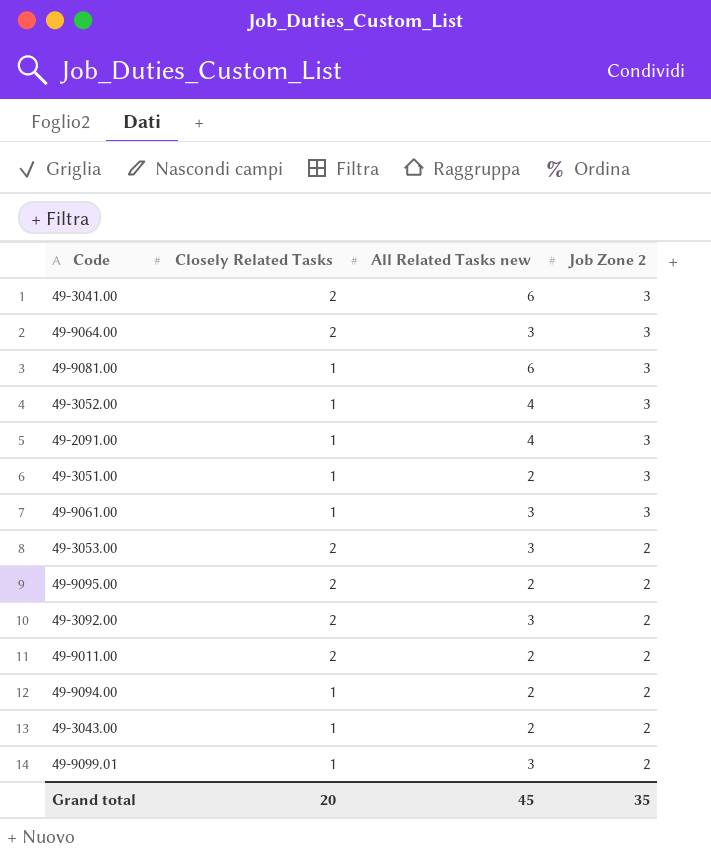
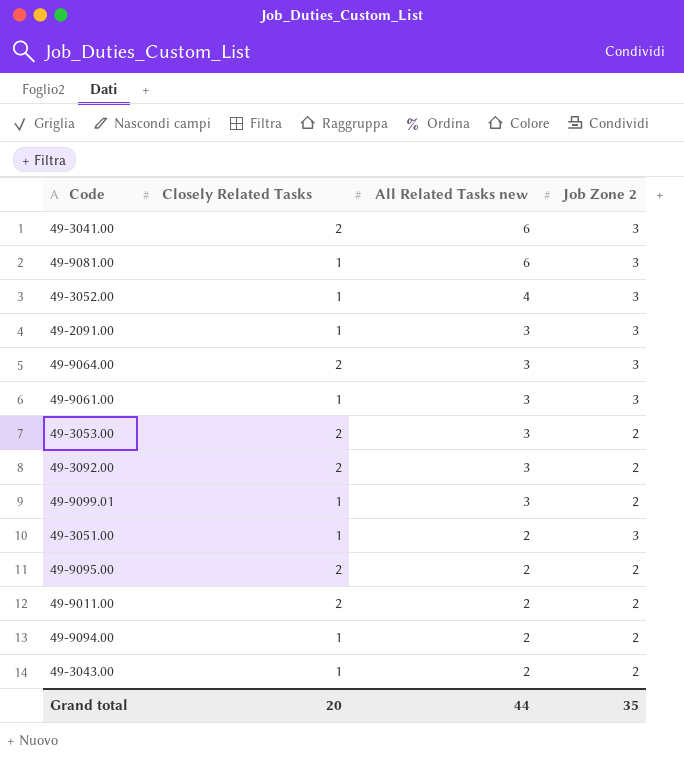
row order: Job Zone 2 descending -> All Related Tasks new descending
49-2091.00 | All Related Tasks new: 4 -> 3
Grand total | All Related Tasks new: 45 -> 44

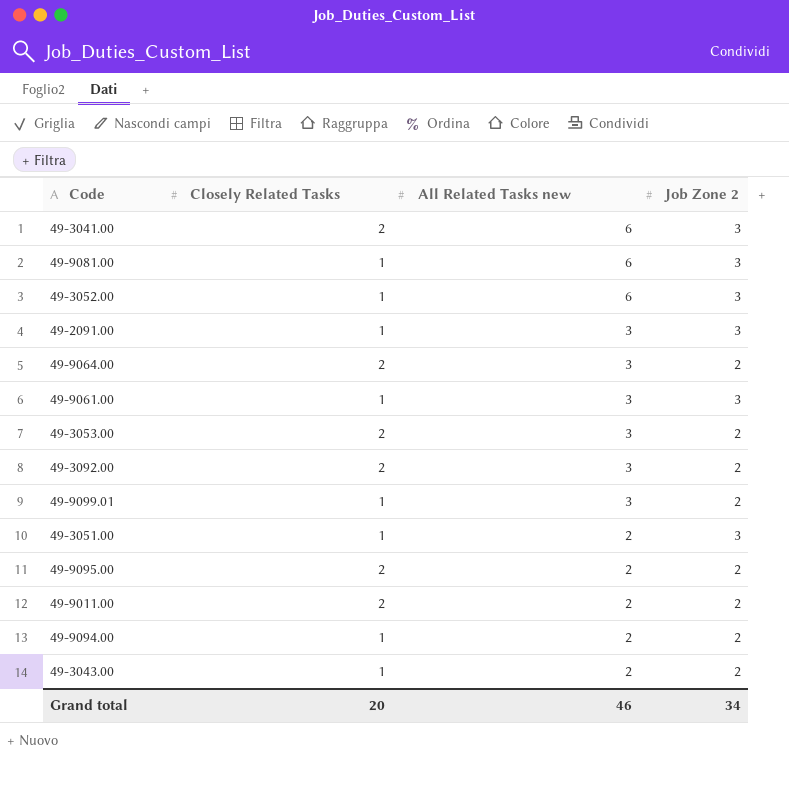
49-3052.00 | All Related Tasks new: 4 -> 6
49-9064.00 | Job Zone 2: 3 -> 2
Grand total | All Related Tasks new: 44 -> 46
Grand total | Job Zone 2: 35 -> 34

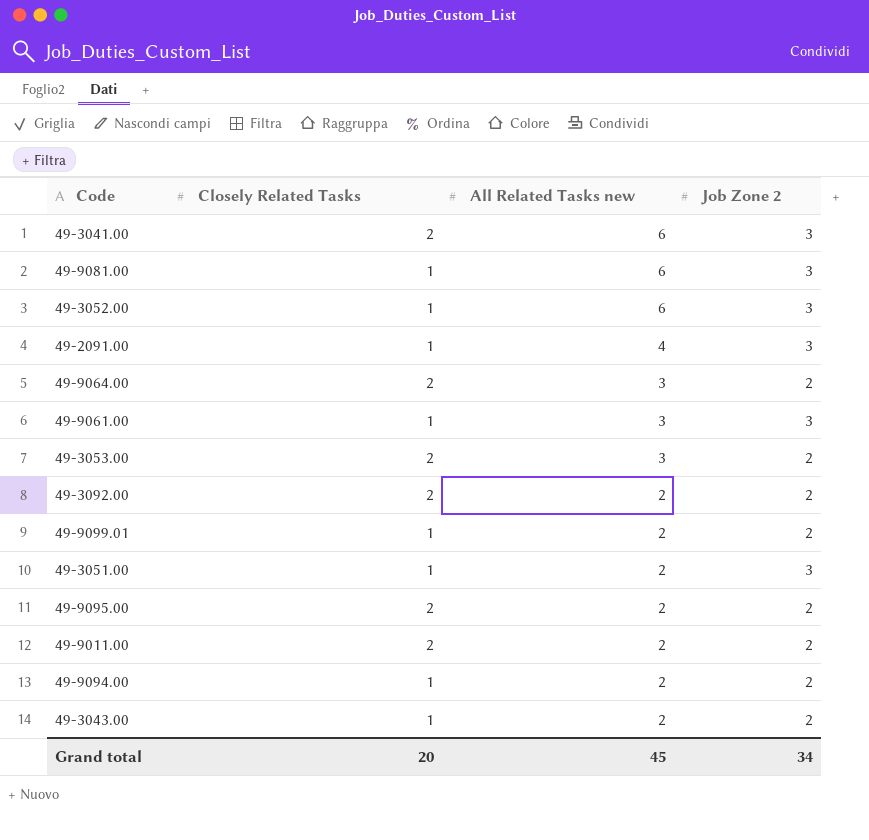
49-2091.00 | All Related Tasks new: 3 -> 4
49-3092.00 | All Related Tasks new: 3 -> 2
49-9099.01 | All Related Tasks new: 3 -> 2
Grand total | All Related Tasks new: 46 -> 45

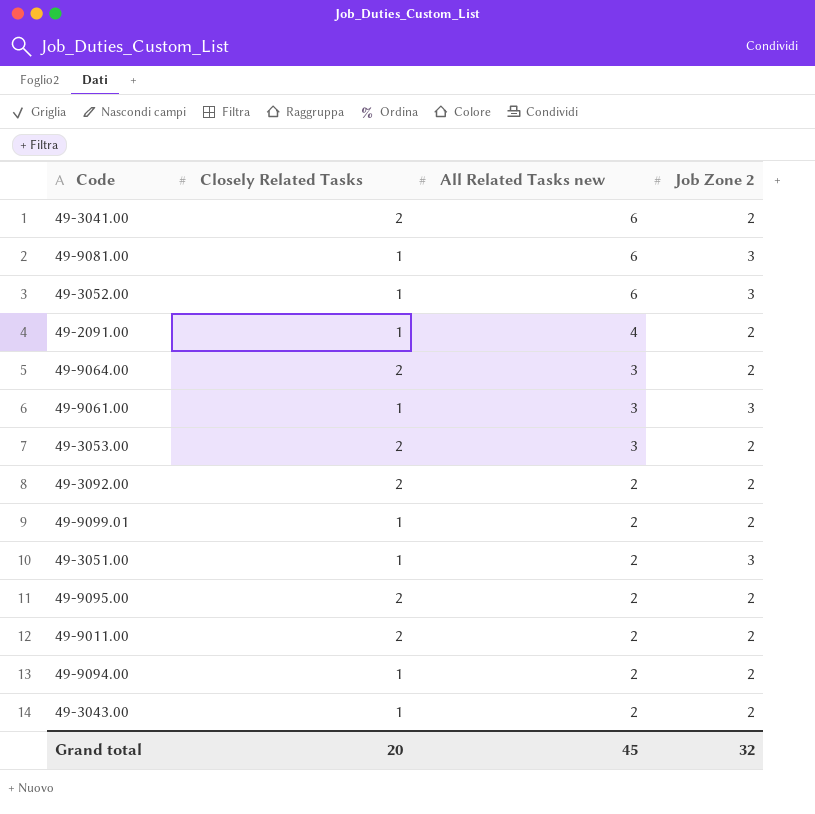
49-3041.00 | Job Zone 2: 3 -> 2
49-2091.00 | Job Zone 2: 3 -> 2
Grand total | Job Zone 2: 34 -> 32

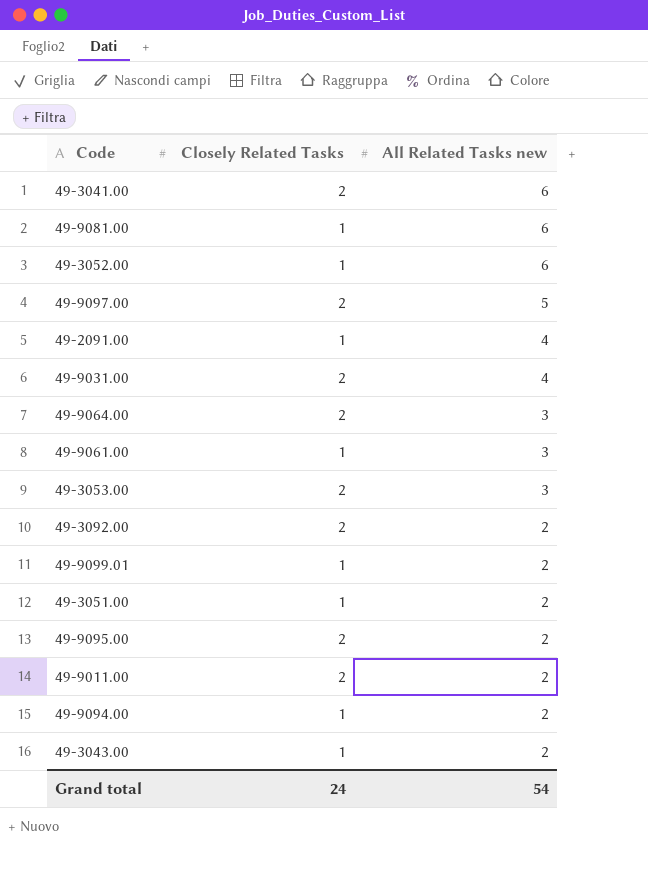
column Job Zone 2 | position: 4 -> none
row 49-9097.00: none -> 2 | 5
row 49-9031.00: none -> 2 | 4
Grand total | Closely Related Tasks: 20 -> 24
Grand total | All Related Tasks new: 45 -> 54

